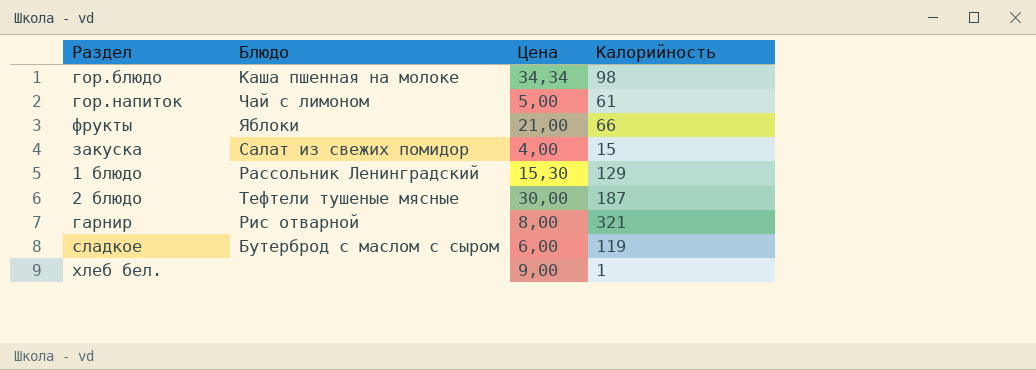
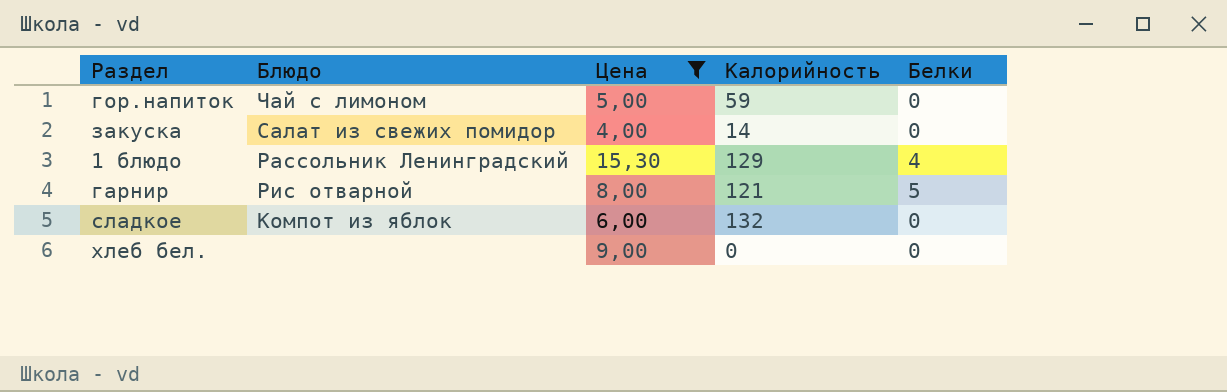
filter: none -> Цена <= 15,30
column Белки | position: none -> 5
гор.напиток | Калорийность: 61 -> 59
закуска | Калорийность: 15 -> 14
гарнир | Калорийность: 321 -> 121
сладкое | Блюдо: Бутерброд с маслом с сыром -> Компот из яблок
сладкое | Калорийность: 119 -> 132
хлеб бел. | Калорийность: 1 -> 0

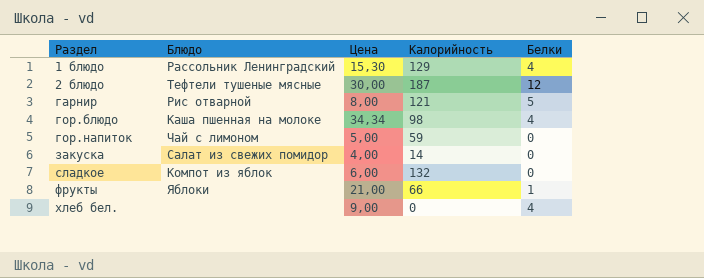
filter: Цена <= 15,30 -> none
row order: none -> Раздел ascending
хлеб бел. | Белки: 0 -> 4

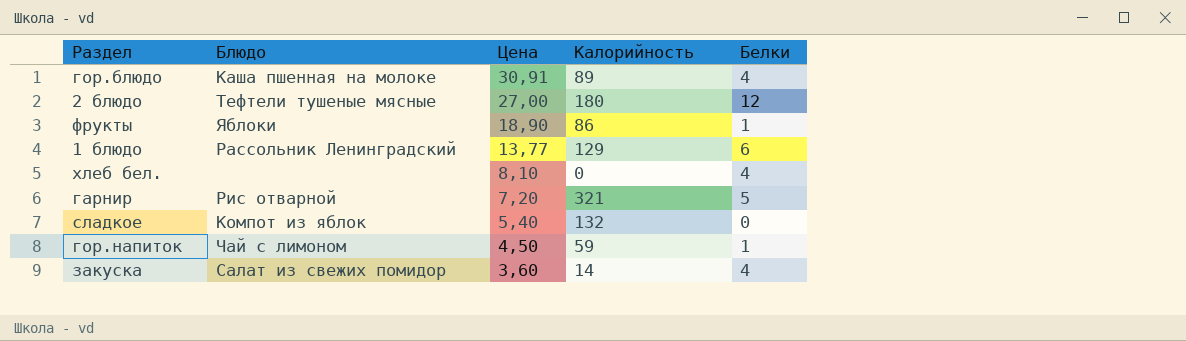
row order: Раздел ascending -> Цена descending
гор.блюдо | Цена: 34,34 -> 30,91
гор.блюдо | Калорийность: 98 -> 89
2 блюдо | Цена: 30,00 -> 27,00
2 блюдо | Калорийность: 187 -> 180
фрукты | Цена: 21,00 -> 18,90
фрукты | Калорийность: 66 -> 86
1 блюдо | Цена: 15,30 -> 13,77
1 блюдо | Белки: 4 -> 6
хлеб бел. | Цена: 9,00 -> 8,10
гарнир | Цена: 8,00 -> 7,20
гарнир | Калорийность: 121 -> 321
сладкое | Цена: 6,00 -> 5,40
гор.напиток | Цена: 5,00 -> 4,50
гор.напиток | Белки: 0 -> 1
закуска | Цена: 4,00 -> 3,60
закуска | Белки: 0 -> 4

